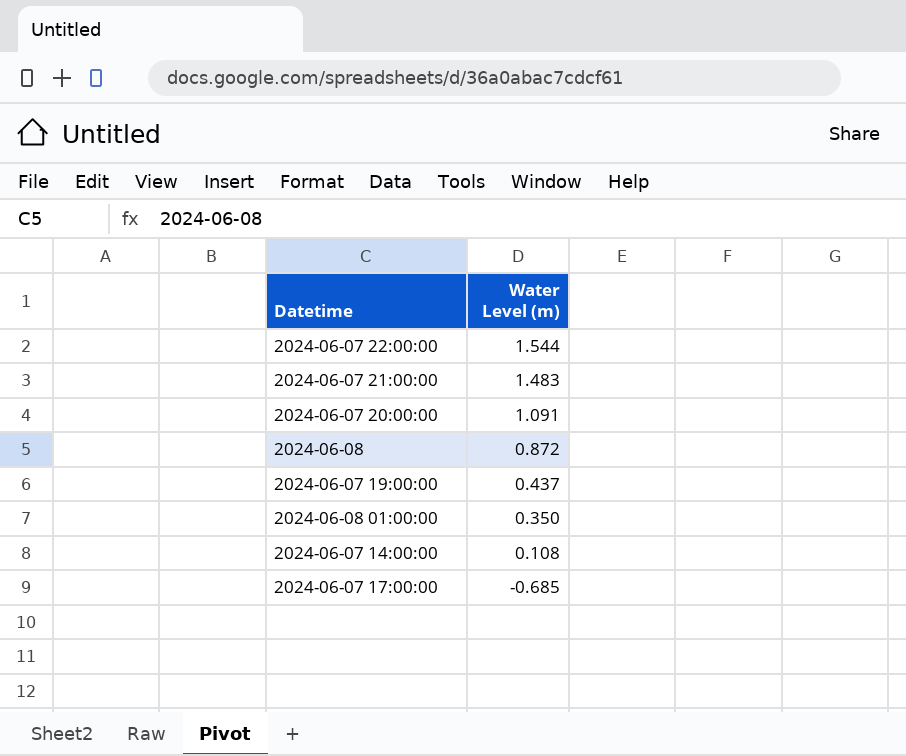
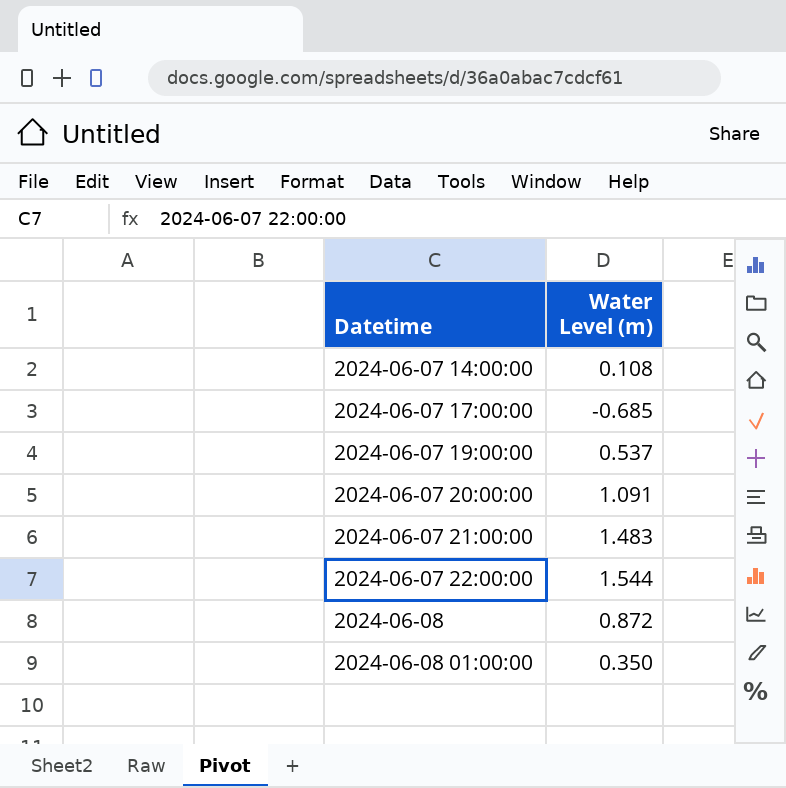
row order: Water Level (m) descending -> Datetime ascending
2024-06-07 19:00:00 | Water Level (m): 0.437 -> 0.537

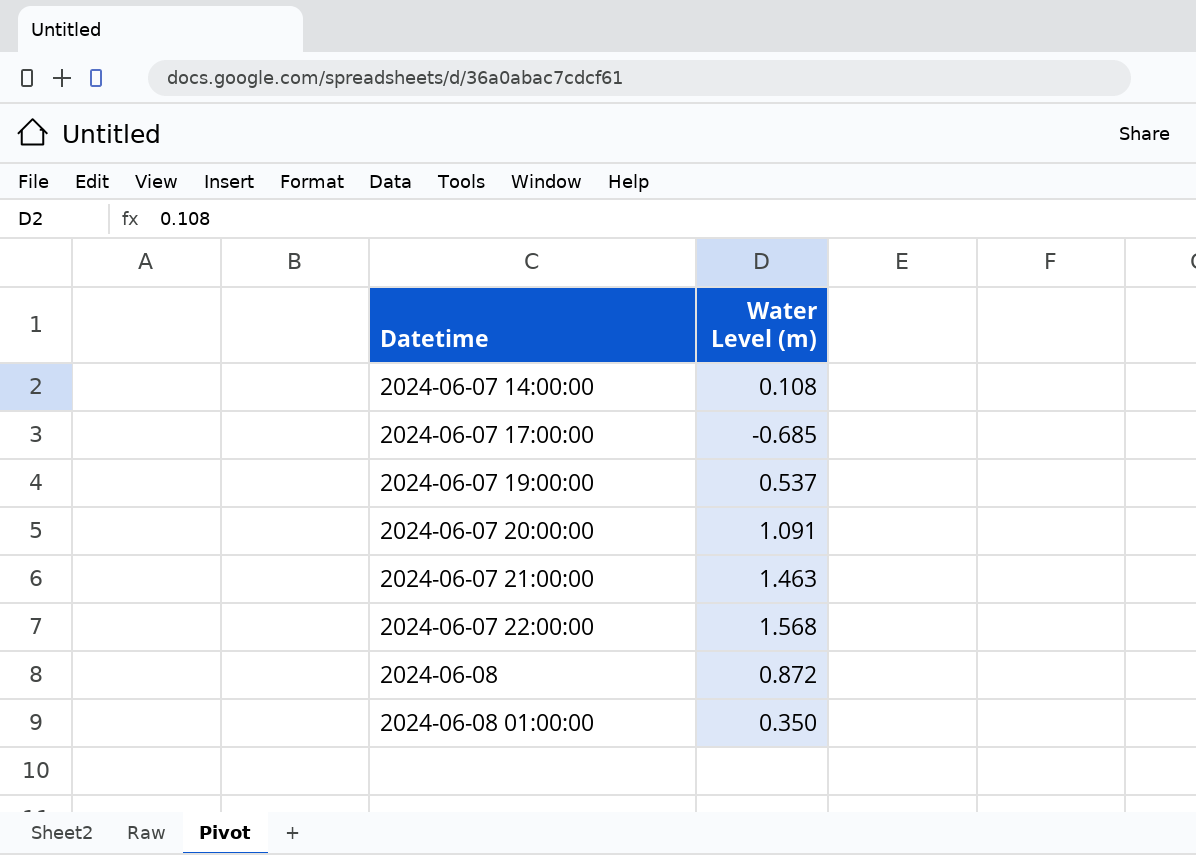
2024-06-07 21:00:00 | Water Level (m): 1.483 -> 1.463
2024-06-07 22:00:00 | Water Level (m): 1.544 -> 1.568

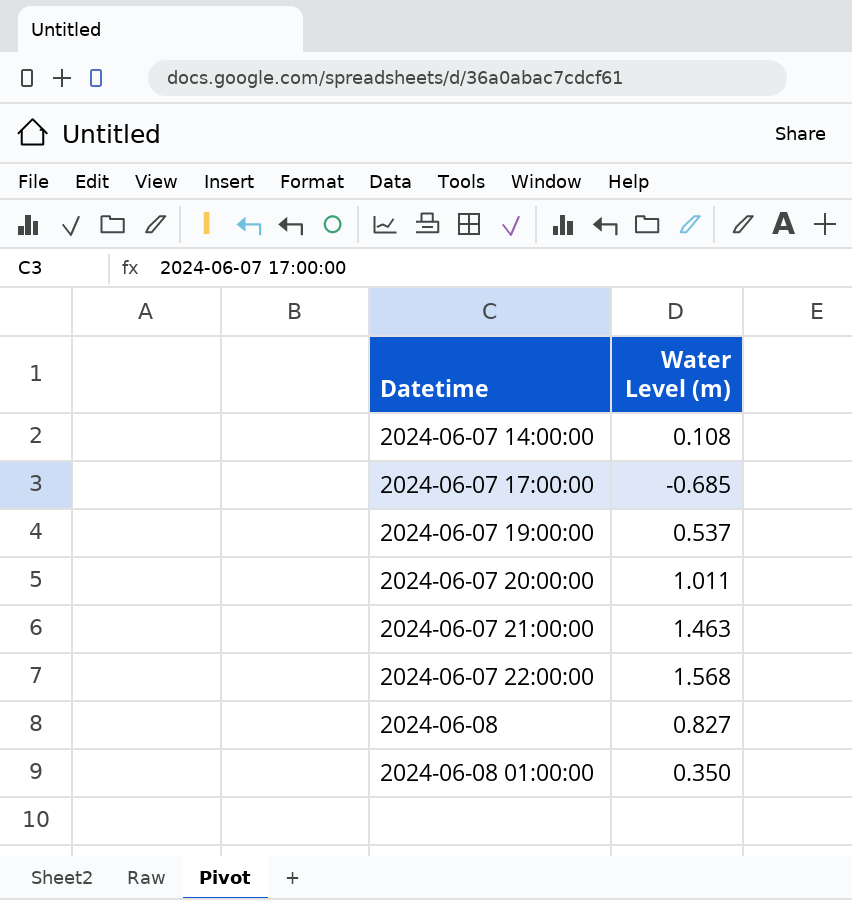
2024-06-07 20:00:00 | Water Level (m): 1.091 -> 1.011
2024-06-08 | Water Level (m): 0.872 -> 0.827

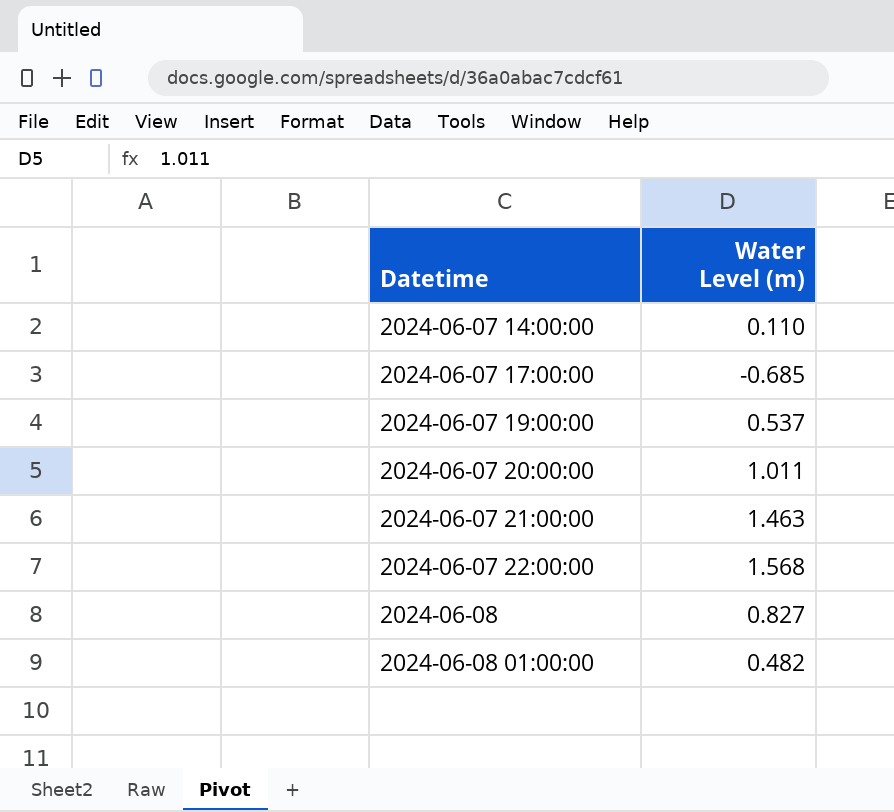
2024-06-07 14:00:00 | Water Level (m): 0.108 -> 0.110
2024-06-08 01:00:00 | Water Level (m): 0.350 -> 0.482

